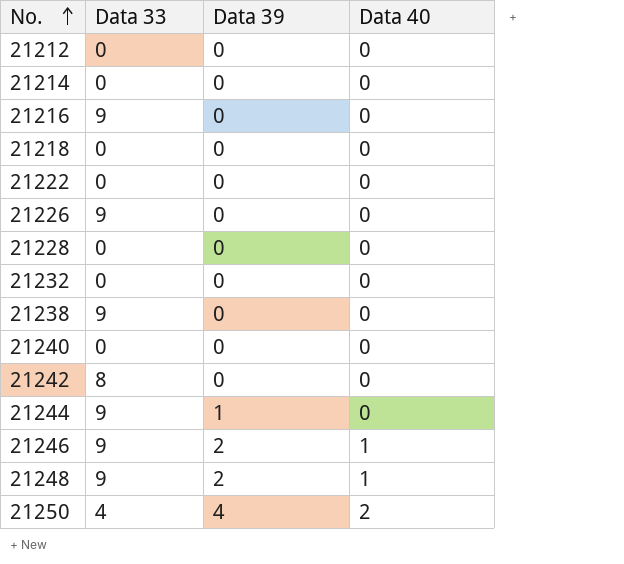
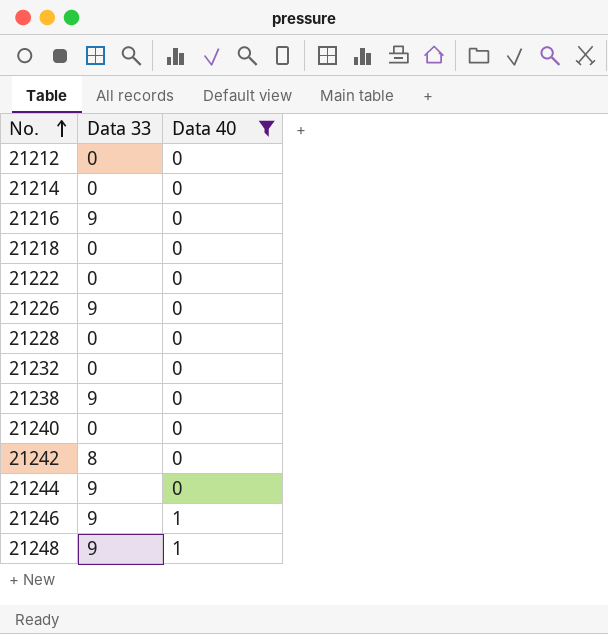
filter: none -> Data 40 != 2
column Data 39 | position: 3 -> none

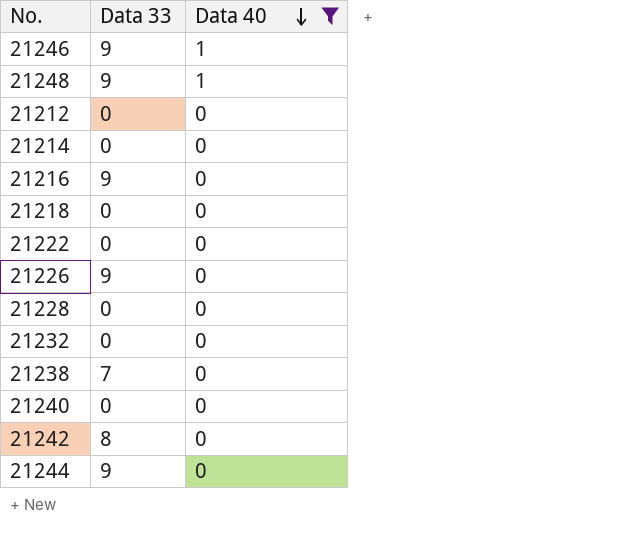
row order: No. ascending -> Data 40 descending
21238 | Data 33: 9 -> 7

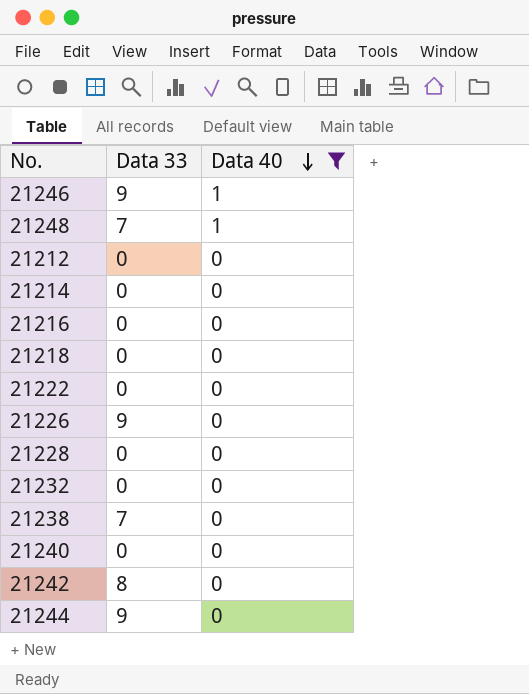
21248 | Data 33: 9 -> 7
21216 | Data 33: 9 -> 0

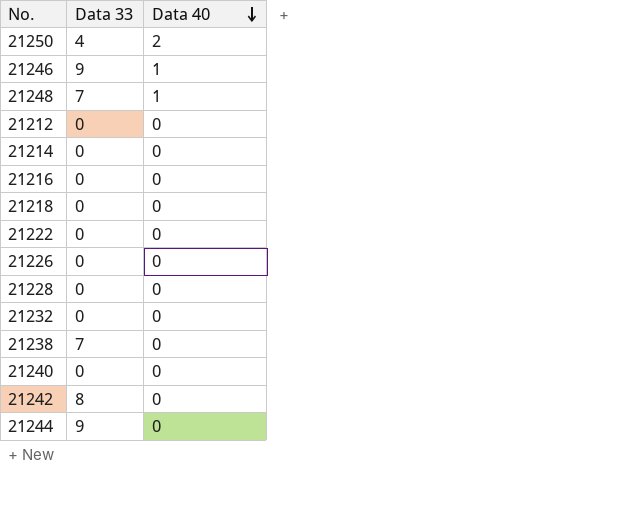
filter: Data 40 != 2 -> none
21226 | Data 33: 9 -> 0

